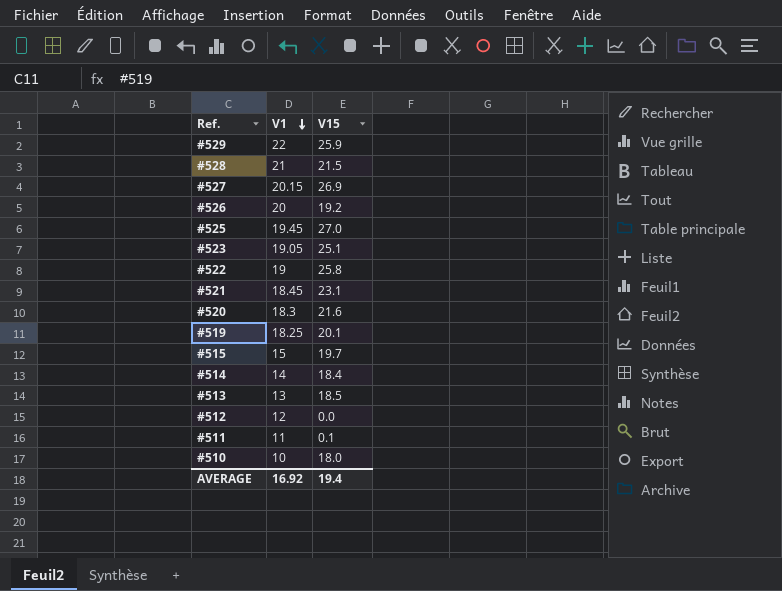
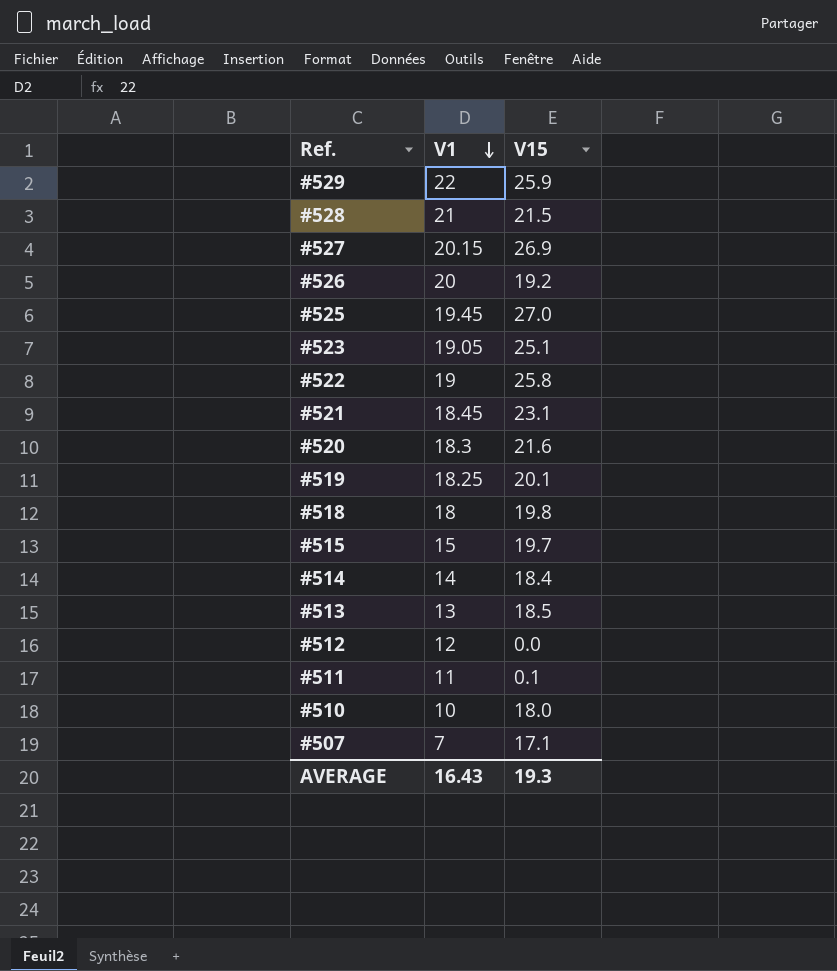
row #518: none -> 18 | 19.8
row #507: none -> 7 | 17.1
AVERAGE | V1: 16.92 -> 16.43
AVERAGE | V15: 19.4 -> 19.3

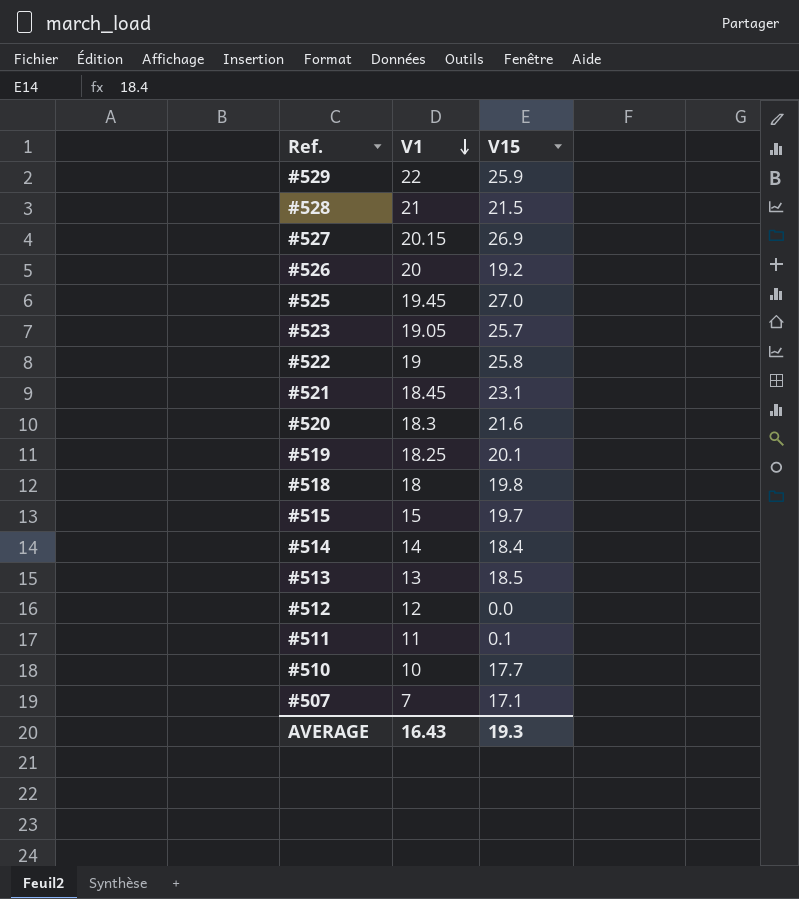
#523 | V15: 25.1 -> 25.7
#510 | V15: 18.0 -> 17.7

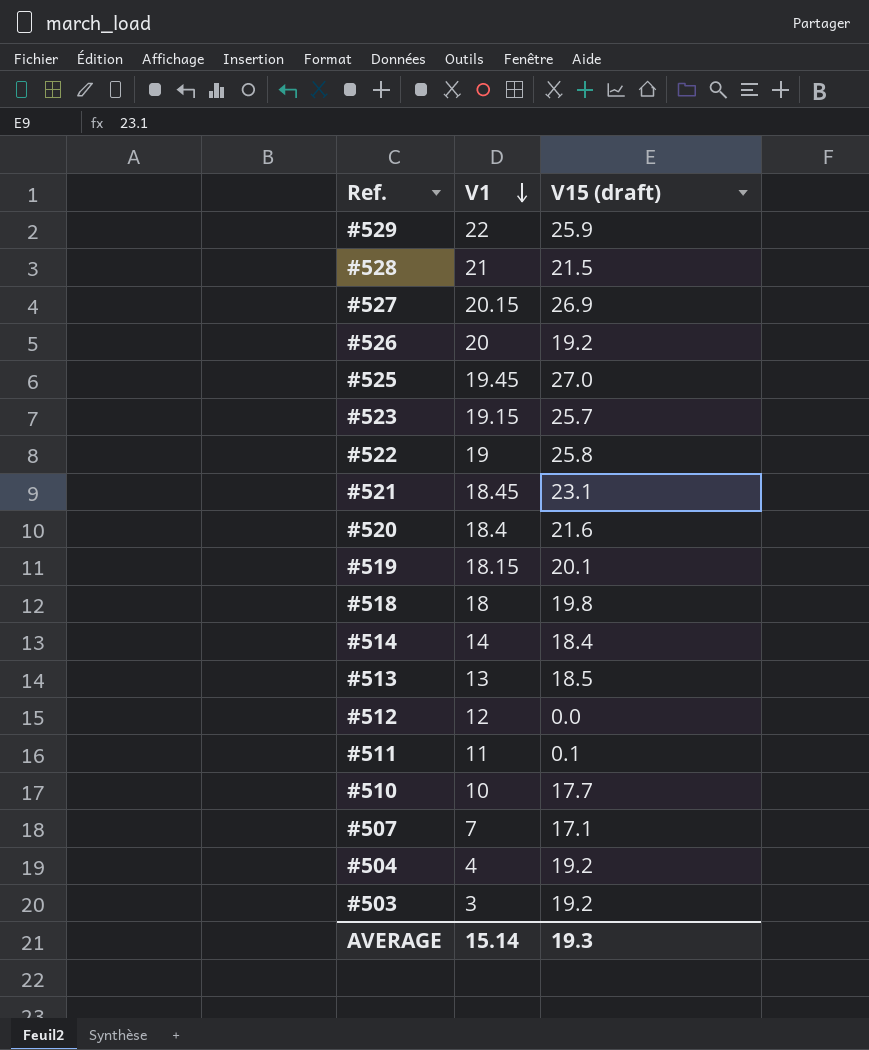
column name: V15 -> V15 (draft)
row #515: 15 | 19.7 -> none
#523 | V1: 19.05 -> 19.15
#520 | V1: 18.3 -> 18.4
#519 | V1: 18.25 -> 18.15
row #504: none -> 4 | 19.2
row #503: none -> 3 | 19.2
AVERAGE | V1: 16.43 -> 15.14

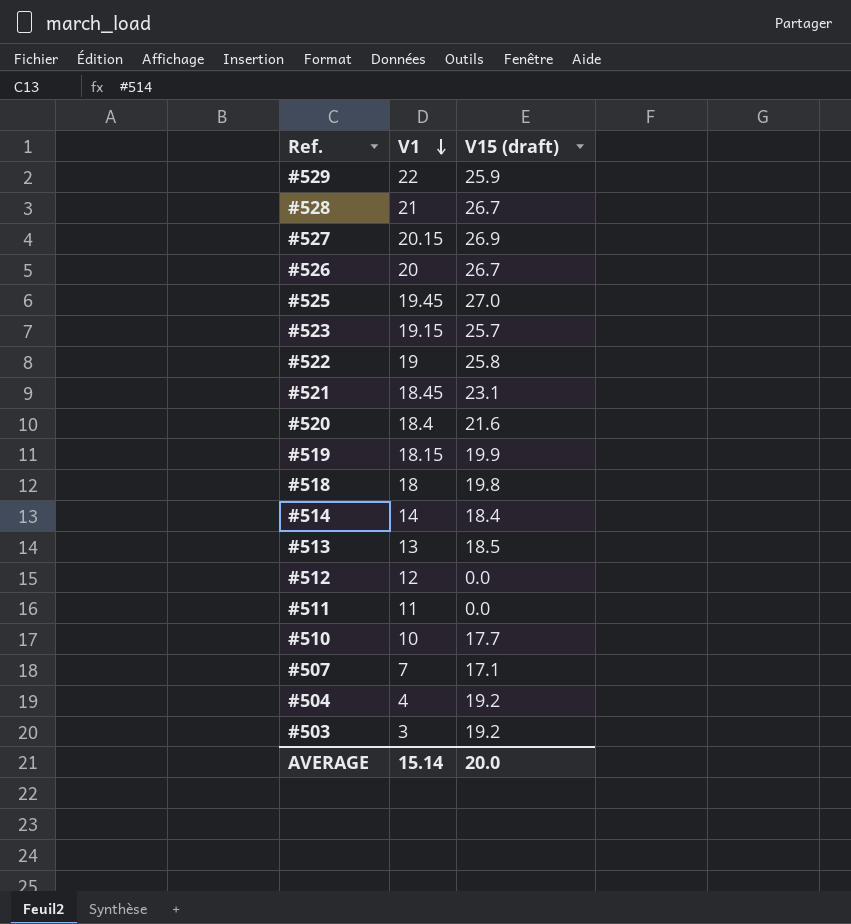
#528 | V15 (draft): 21.5 -> 26.7
#526 | V15 (draft): 19.2 -> 26.7
#519 | V15 (draft): 20.1 -> 19.9
#511 | V15 (draft): 0.1 -> 0.0
AVERAGE | V15 (draft): 19.3 -> 20.0

